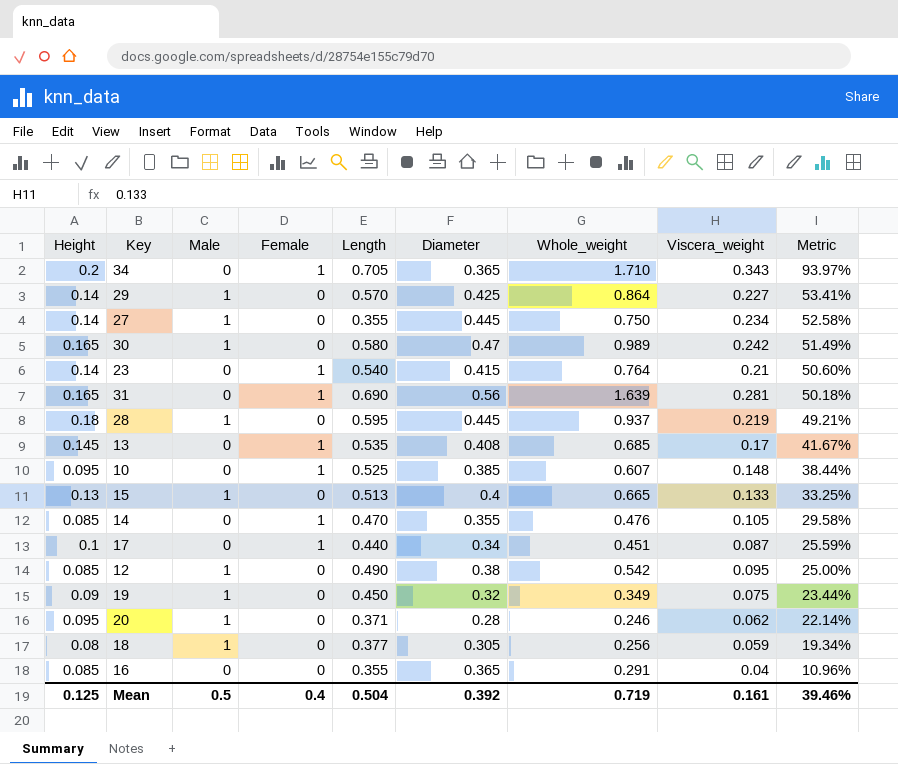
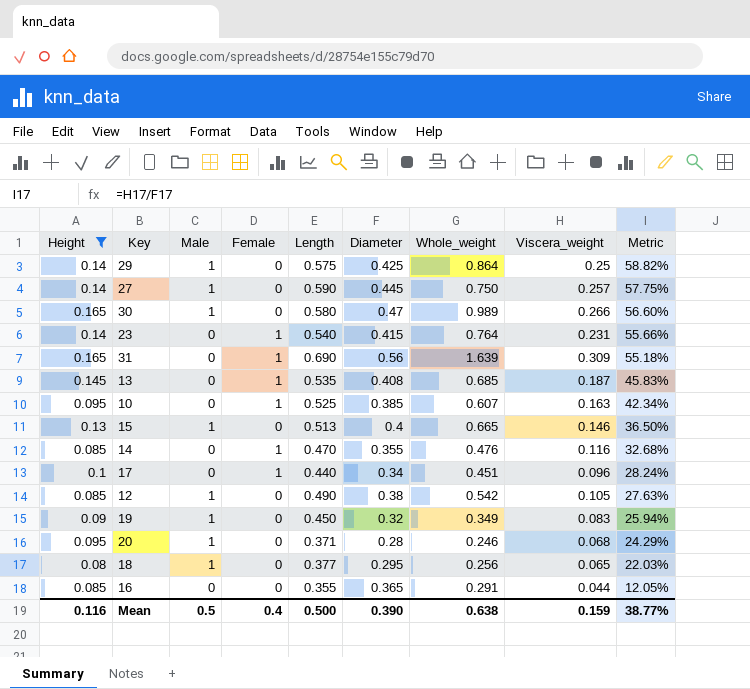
filter: none -> Height <= 0.165
29 | Length: 0.570 -> 0.575
29 | Viscera_weight: 0.227 -> 0.25
29 | Metric: 53.41% -> 58.82%
27 | Length: 0.355 -> 0.590
27 | Viscera_weight: 0.234 -> 0.257
27 | Metric: 52.58% -> 57.75%
30 | Viscera_weight: 0.242 -> 0.266
30 | Metric: 51.49% -> 56.60%
23 | Viscera_weight: 0.21 -> 0.231
23 | Metric: 50.60% -> 55.66%
31 | Viscera_weight: 0.281 -> 0.309
31 | Metric: 50.18% -> 55.18%
13 | Viscera_weight: 0.17 -> 0.187
13 | Metric: 41.67% -> 45.83%
10 | Viscera_weight: 0.148 -> 0.163
10 | Metric: 38.44% -> 42.34%
15 | Viscera_weight: 0.133 -> 0.146
15 | Metric: 33.25% -> 36.50%
14 | Viscera_weight: 0.105 -> 0.116
14 | Metric: 29.58% -> 32.68%
17 | Viscera_weight: 0.087 -> 0.096
17 | Metric: 25.59% -> 28.24%
12 | Viscera_weight: 0.095 -> 0.105
12 | Metric: 25.00% -> 27.63%
19 | Viscera_weight: 0.075 -> 0.083
19 | Metric: 23.44% -> 25.94%
20 | Viscera_weight: 0.062 -> 0.068
20 | Metric: 22.14% -> 24.29%
18 | Diameter: 0.305 -> 0.295
18 | Viscera_weight: 0.059 -> 0.065
18 | Metric: 19.34% -> 22.03%
16 | Viscera_weight: 0.04 -> 0.044
16 | Metric: 10.96% -> 12.05%
Mean | Height: 0.125 -> 0.116
Mean | Length: 0.504 -> 0.500
Mean | Diameter: 0.392 -> 0.390
Mean | Whole_weight: 0.719 -> 0.638
Mean | Viscera_weight: 0.161 -> 0.159
Mean | Metric: 39.46% -> 38.77%

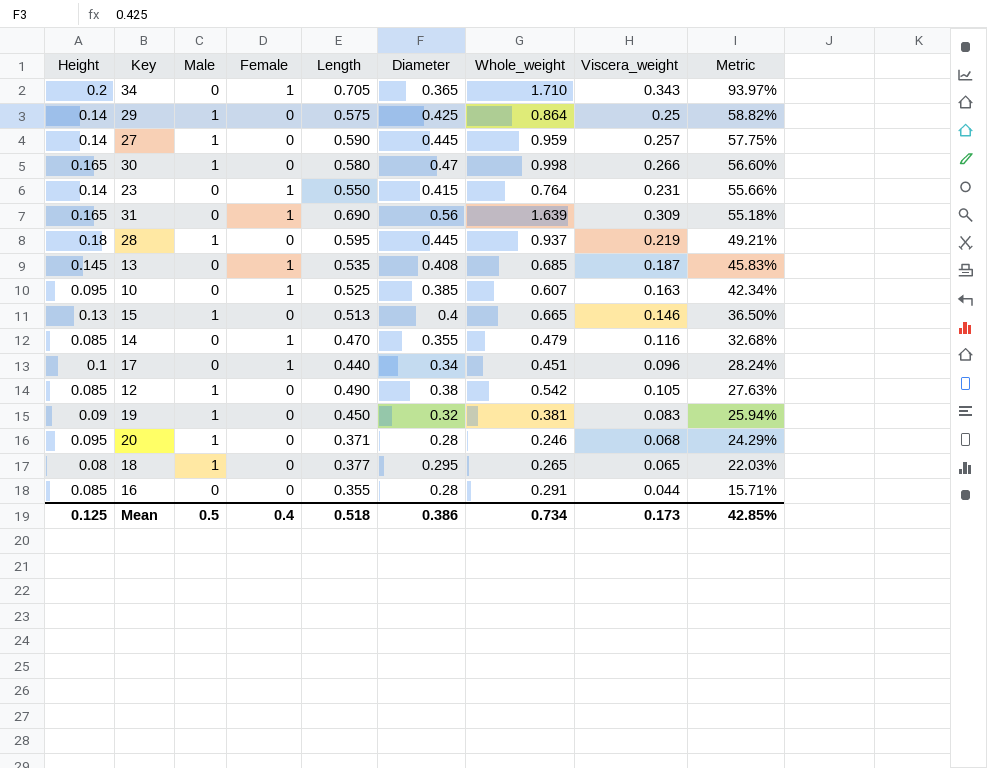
filter: Height <= 0.165 -> none
27 | Whole_weight: 0.750 -> 0.959
30 | Whole_weight: 0.989 -> 0.998
23 | Length: 0.540 -> 0.550
14 | Whole_weight: 0.476 -> 0.479
19 | Whole_weight: 0.349 -> 0.381
18 | Whole_weight: 0.256 -> 0.265
16 | Diameter: 0.365 -> 0.28
16 | Metric: 12.05% -> 15.71%
Mean | Height: 0.116 -> 0.125
Mean | Length: 0.500 -> 0.518
Mean | Diameter: 0.390 -> 0.386
Mean | Whole_weight: 0.638 -> 0.734
Mean | Viscera_weight: 0.159 -> 0.173
Mean | Metric: 38.77% -> 42.85%

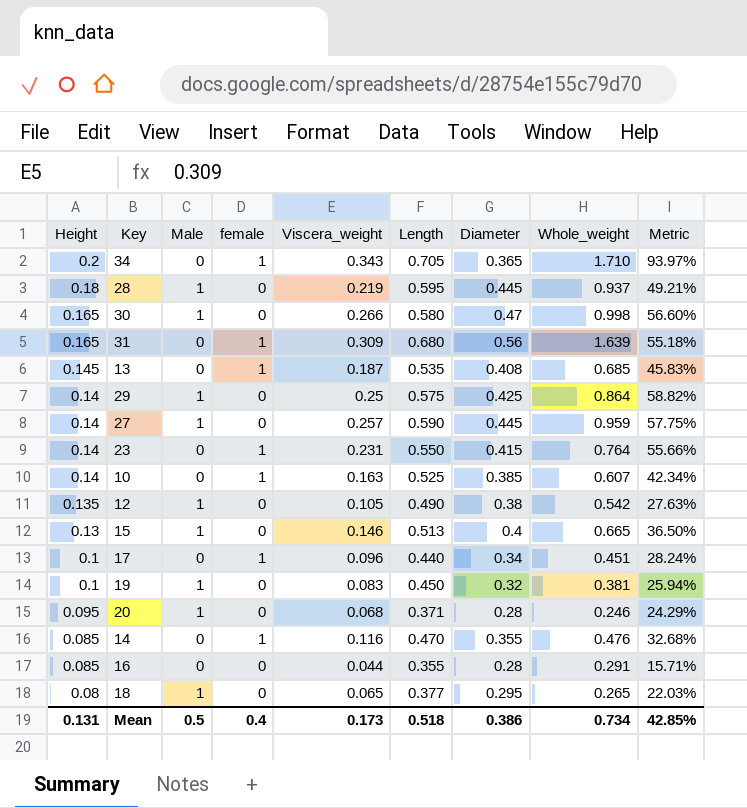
row order: Metric descending -> Height descending
column name: Female -> female
column Viscera_weight | position: 8 -> 5
31 | Length: 0.690 -> 0.680
10 | Height: 0.095 -> 0.14
12 | Height: 0.085 -> 0.135
19 | Height: 0.09 -> 0.1
14 | Whole_weight: 0.479 -> 0.476
Mean | Height: 0.125 -> 0.131

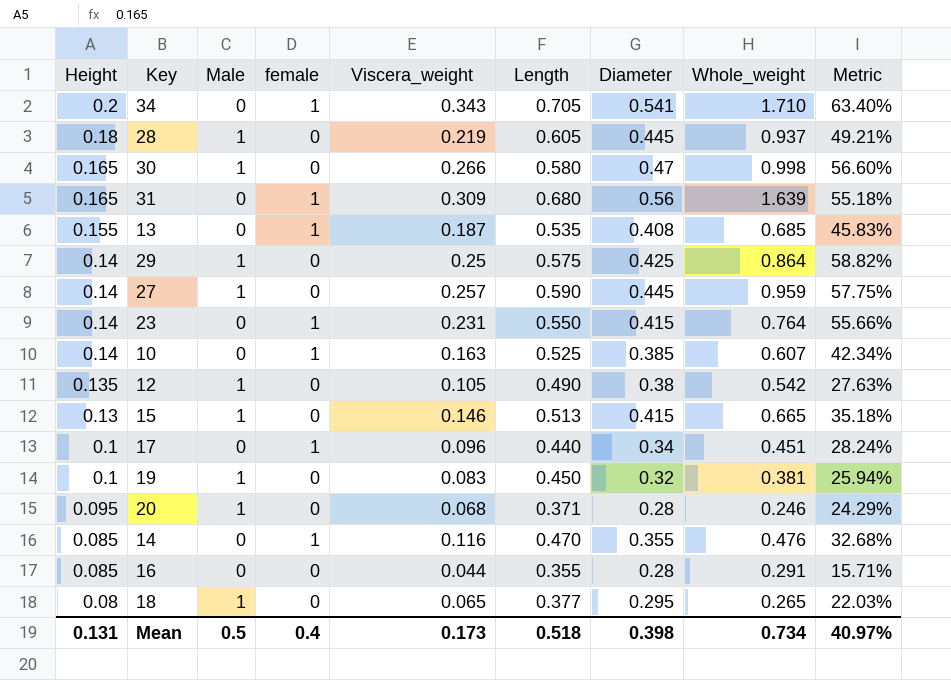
34 | Diameter: 0.365 -> 0.541
34 | Metric: 93.97% -> 63.40%
28 | Length: 0.595 -> 0.605
13 | Height: 0.145 -> 0.155
15 | Diameter: 0.4 -> 0.415
15 | Metric: 36.50% -> 35.18%
Mean | Diameter: 0.386 -> 0.398
Mean | Metric: 42.85% -> 40.97%

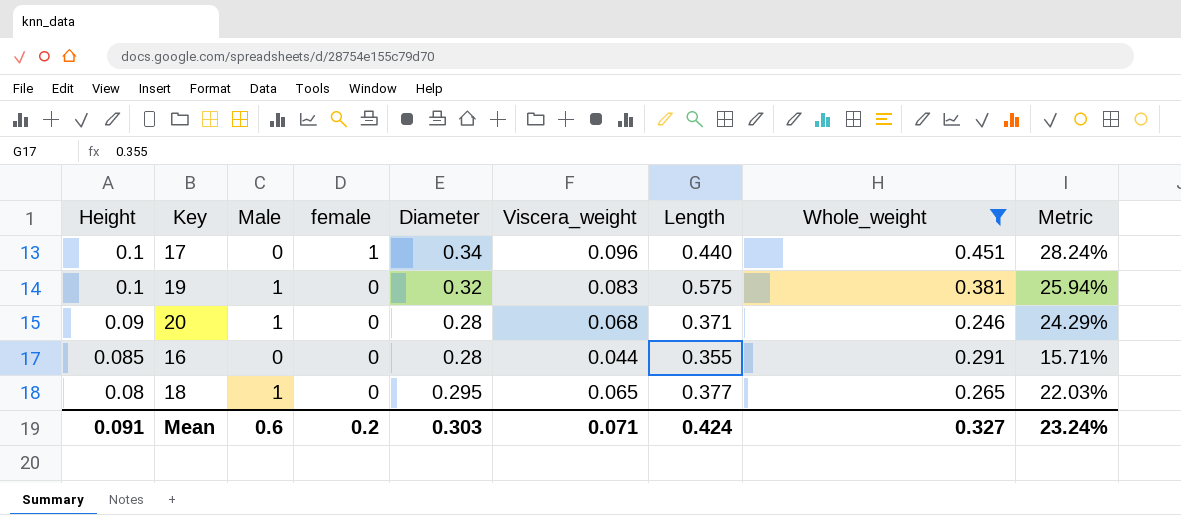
filter: none -> Whole_weight <= 0.451
column Diameter | position: 7 -> 5
19 | Length: 0.450 -> 0.575
20 | Height: 0.095 -> 0.09
Mean | Height: 0.131 -> 0.091
Mean | Male: 0.5 -> 0.6
Mean | female: 0.4 -> 0.2
Mean | Diameter: 0.398 -> 0.303
Mean | Viscera_weight: 0.173 -> 0.071
Mean | Length: 0.518 -> 0.424
Mean | Whole_weight: 0.734 -> 0.327
Mean | Metric: 40.97% -> 23.24%

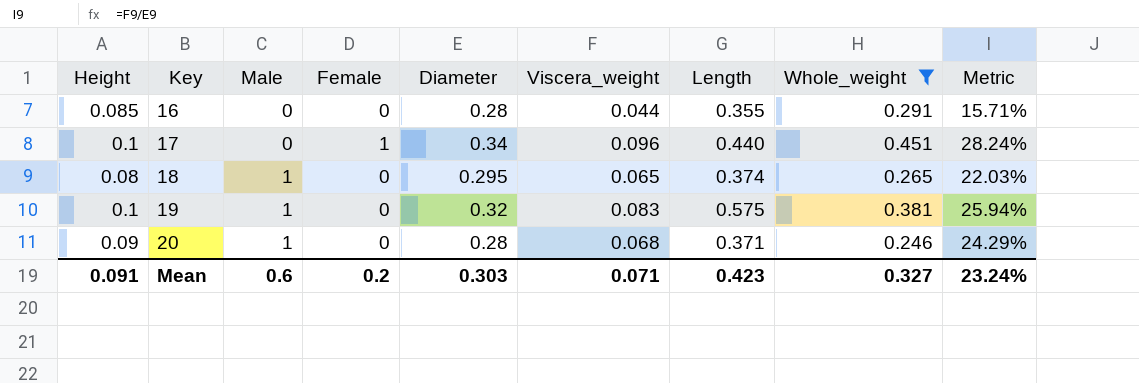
row order: Height descending -> Key ascending
column name: female -> Female
18 | Length: 0.377 -> 0.374
Mean | Length: 0.424 -> 0.423

